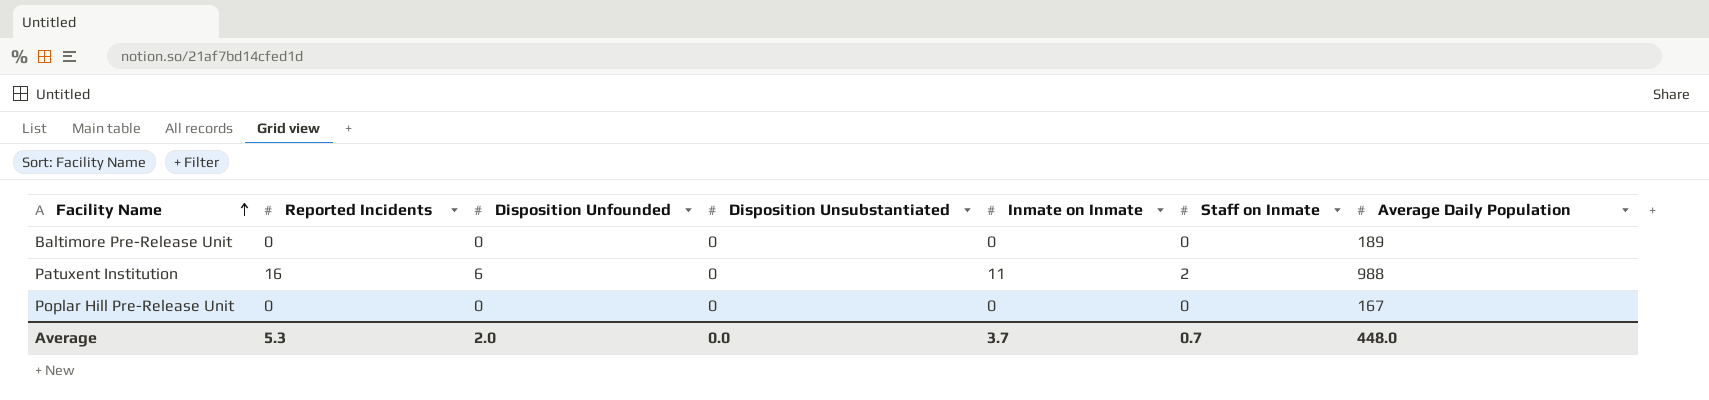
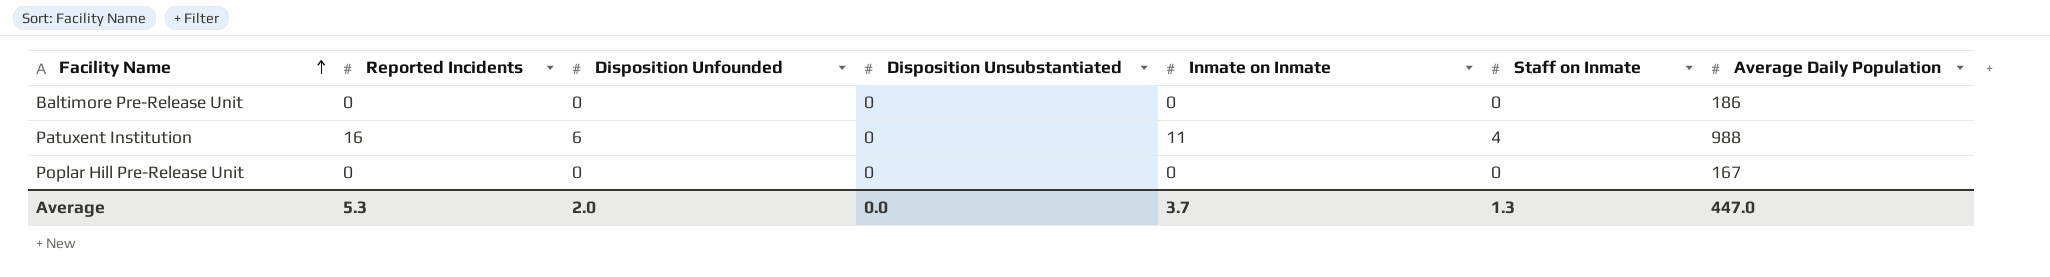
Baltimore Pre-Release Unit | Average Daily Population: 189 -> 186
Patuxent Institution | Staff on Inmate: 2 -> 4
Average | Staff on Inmate: 0.7 -> 1.3
Average | Average Daily Population: 448.0 -> 447.0

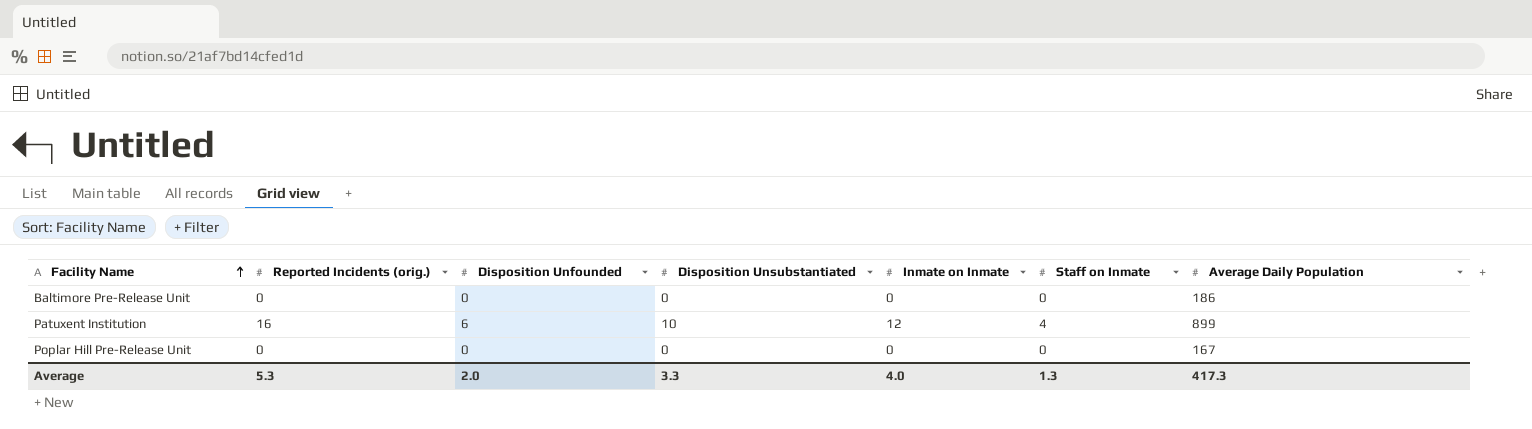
column name: Reported Incidents -> Reported Incidents (orig.)
Patuxent Institution | Disposition Unsubstantiated: 0 -> 10
Patuxent Institution | Inmate on Inmate: 11 -> 12
Patuxent Institution | Average Daily Population: 988 -> 899
Average | Disposition Unsubstantiated: 0.0 -> 3.3
Average | Inmate on Inmate: 3.7 -> 4.0
Average | Average Daily Population: 447.0 -> 417.3

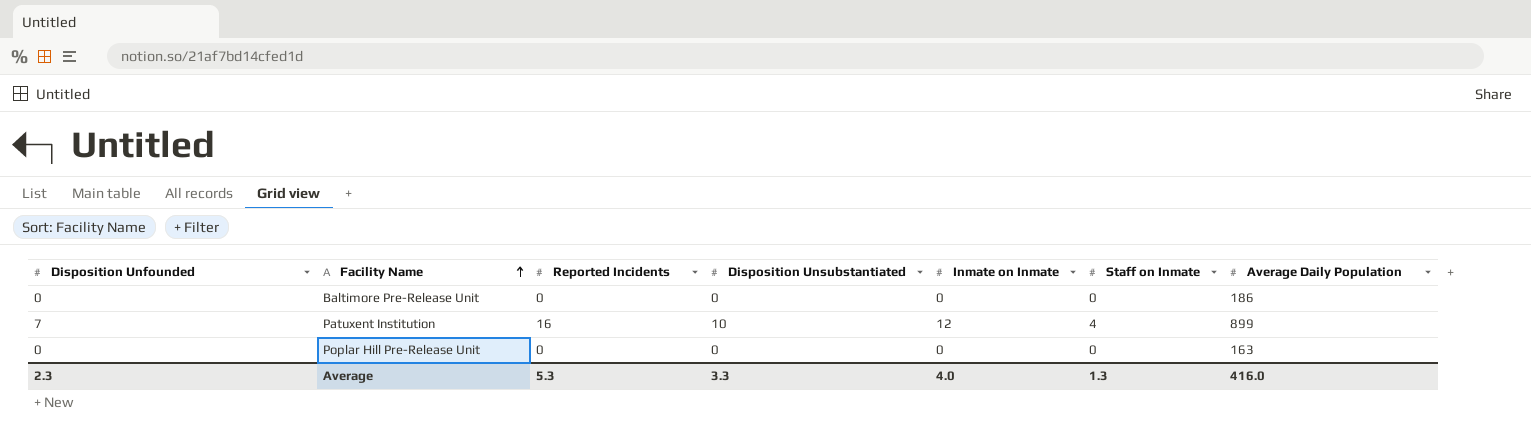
column Disposition Unfounded | position: 3 -> 1
column name: Reported Incidents (orig.) -> Reported Incidents
Patuxent Institution | Disposition Unfounded: 6 -> 7
Poplar Hill Pre-Release Unit | Average Daily Population: 167 -> 163
Average | Disposition Unfounded: 2.0 -> 2.3
Average | Average Daily Population: 417.3 -> 416.0

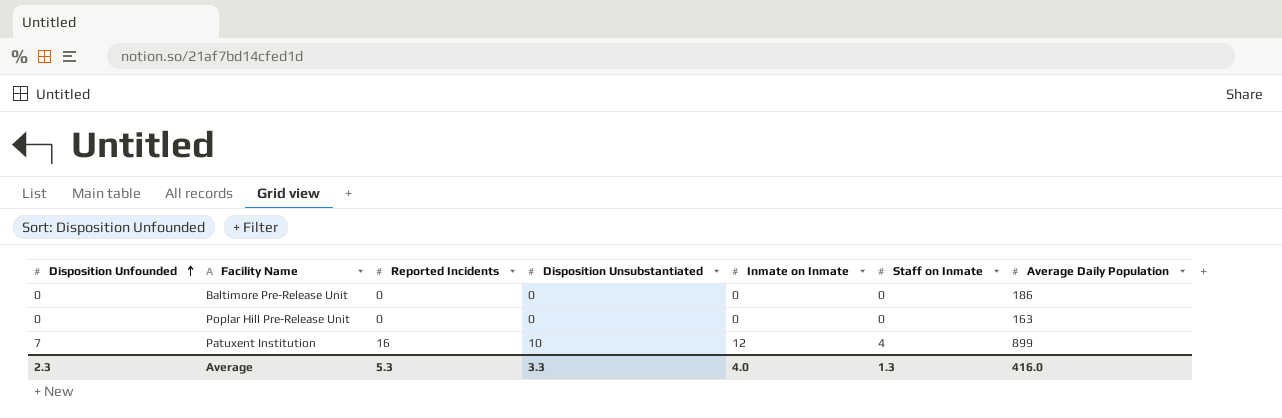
row order: Facility Name ascending -> Disposition Unfounded ascending

